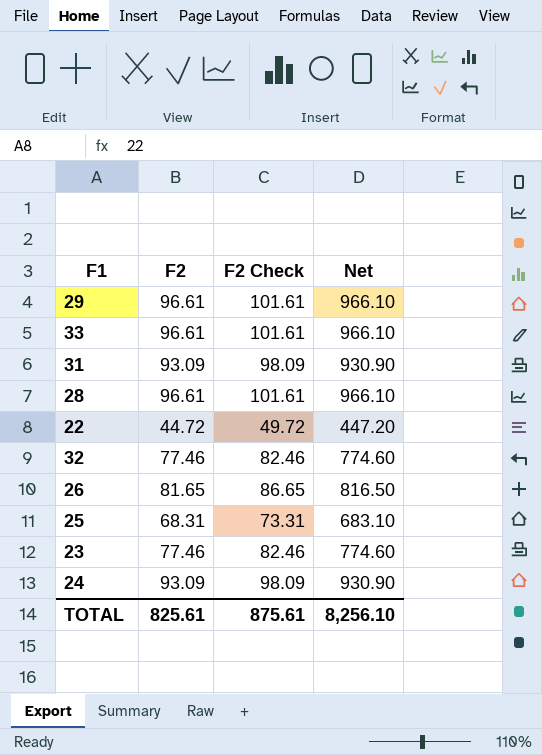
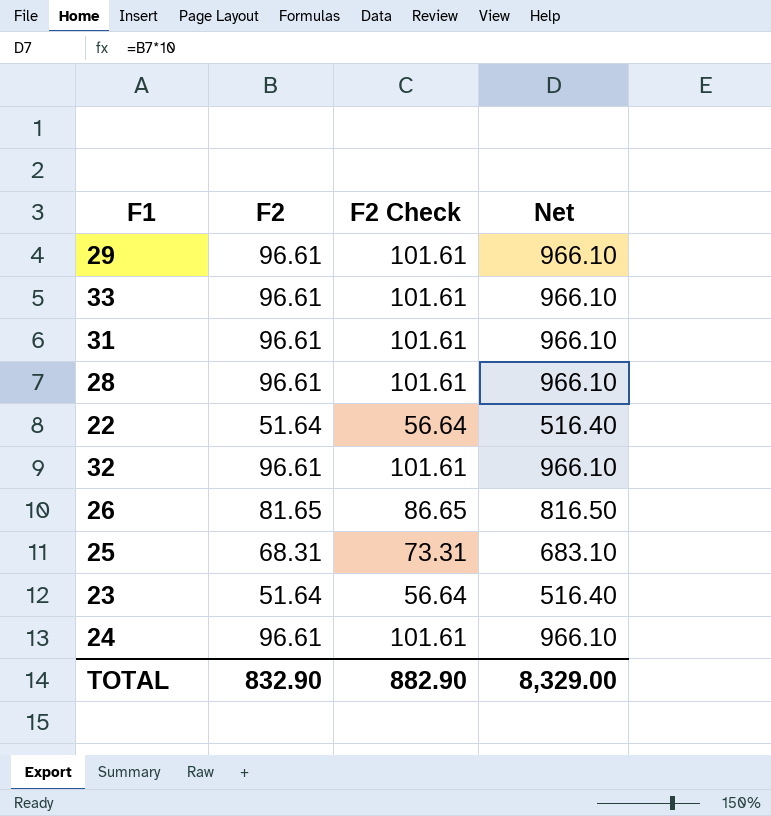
31 | F2: 93.09 -> 96.61
31 | F2 Check: 98.09 -> 101.61
31 | Net: 930.90 -> 966.10
22 | F2: 44.72 -> 51.64
22 | F2 Check: 49.72 -> 56.64
22 | Net: 447.20 -> 516.40
32 | F2: 77.46 -> 96.61
32 | F2 Check: 82.46 -> 101.61
32 | Net: 774.60 -> 966.10
23 | F2: 77.46 -> 51.64
23 | F2 Check: 82.46 -> 56.64
23 | Net: 774.60 -> 516.40
24 | F2: 93.09 -> 96.61
24 | F2 Check: 98.09 -> 101.61
24 | Net: 930.90 -> 966.10
TOTAL | F2: 825.61 -> 832.90
TOTAL | F2 Check: 875.61 -> 882.90
TOTAL | Net: 8,256.10 -> 8,329.00

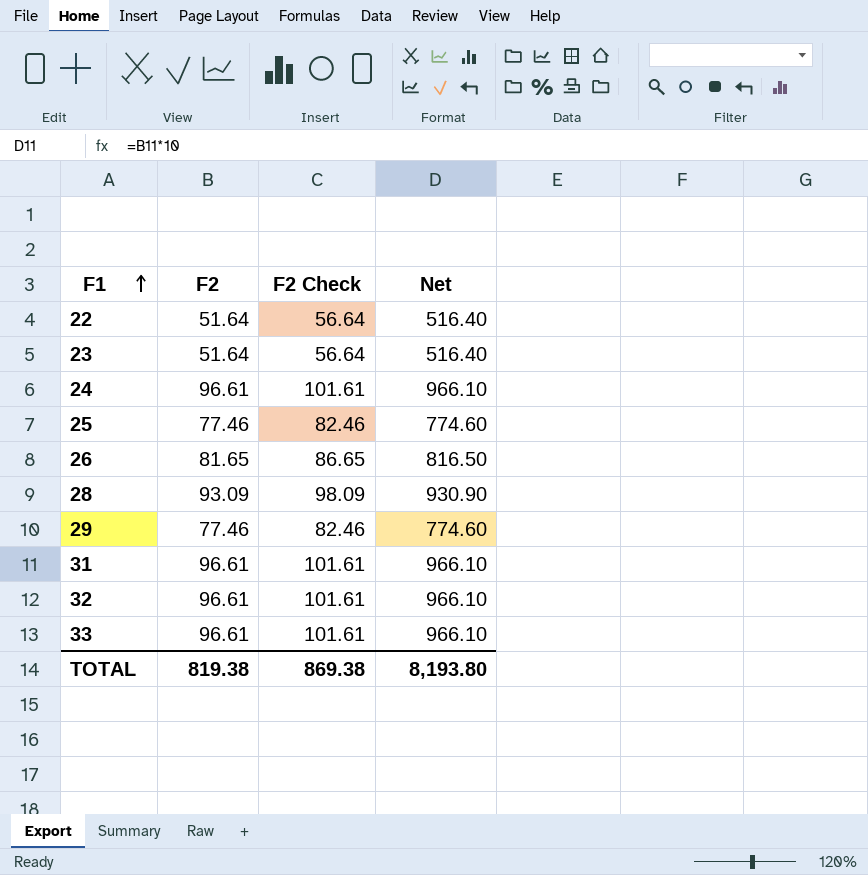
row order: none -> F1 ascending
25 | F2: 68.31 -> 77.46
25 | F2 Check: 73.31 -> 82.46
25 | Net: 683.10 -> 774.60
28 | F2: 96.61 -> 93.09
28 | F2 Check: 101.61 -> 98.09
28 | Net: 966.10 -> 930.90
29 | F2: 96.61 -> 77.46
29 | F2 Check: 101.61 -> 82.46
29 | Net: 966.10 -> 774.60
TOTAL | F2: 832.90 -> 819.38
TOTAL | F2 Check: 882.90 -> 869.38
TOTAL | Net: 8,329.00 -> 8,193.80

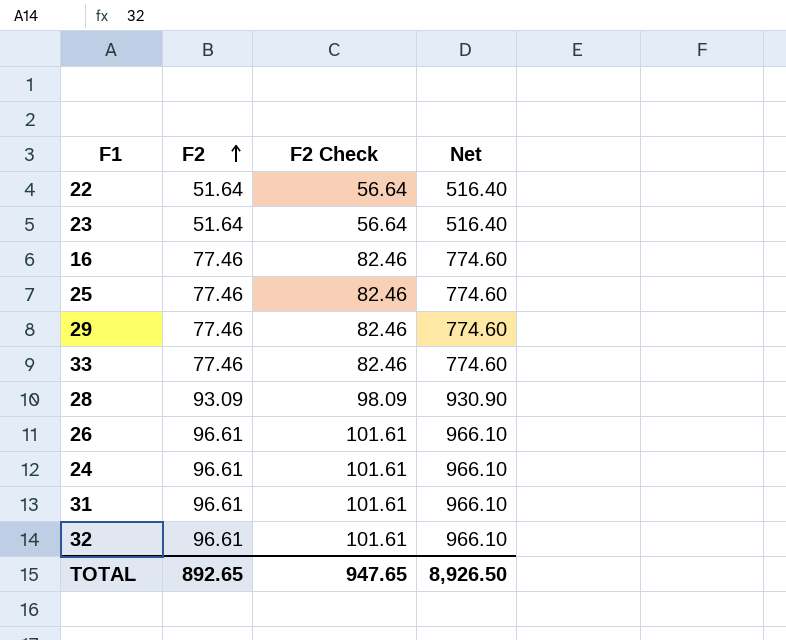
row order: F1 ascending -> F2 ascending
row 16: none -> 77.46 | 82.46 | 774.60
33 | F2: 96.61 -> 77.46
33 | F2 Check: 101.61 -> 82.46
33 | Net: 966.10 -> 774.60
26 | F2: 81.65 -> 96.61
26 | F2 Check: 86.65 -> 101.61
26 | Net: 816.50 -> 966.10
TOTAL | F2: 819.38 -> 892.65
TOTAL | F2 Check: 869.38 -> 947.65
TOTAL | Net: 8,193.80 -> 8,926.50

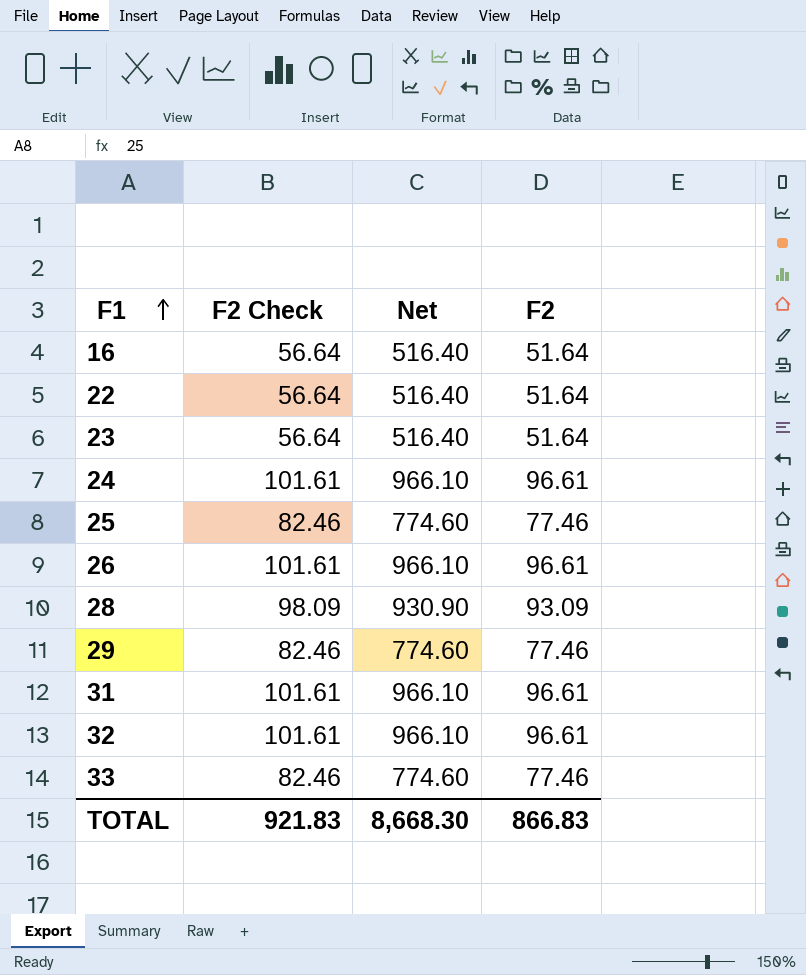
row order: F2 ascending -> F1 ascending
column F2 | position: 2 -> 4
16 | F2 Check: 82.46 -> 56.64
16 | Net: 774.60 -> 516.40
16 | F2: 77.46 -> 51.64
TOTAL | F2 Check: 947.65 -> 921.83
TOTAL | Net: 8,926.50 -> 8,668.30
TOTAL | F2: 892.65 -> 866.83

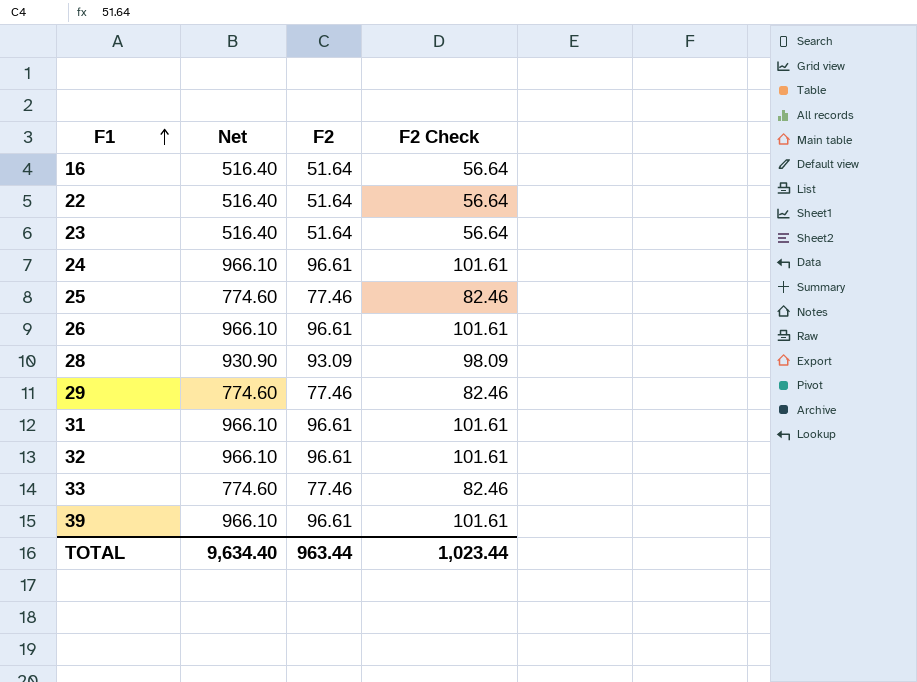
column F2 Check | position: 2 -> 4
row 39: none -> 966.10 | 96.61 | 101.61
TOTAL | Net: 8,668.30 -> 9,634.40
TOTAL | F2: 866.83 -> 963.44
TOTAL | F2 Check: 921.83 -> 1,023.44

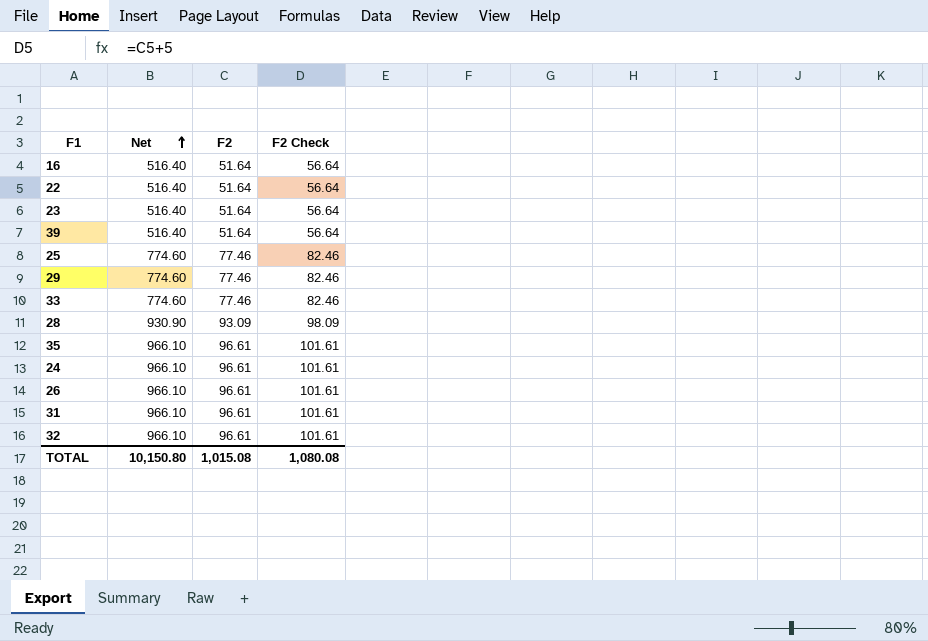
row order: F1 ascending -> Net ascending
39 | Net: 966.10 -> 516.40
39 | F2: 96.61 -> 51.64
39 | F2 Check: 101.61 -> 56.64
row 35: none -> 966.10 | 96.61 | 101.61
TOTAL | Net: 9,634.40 -> 10,150.80
TOTAL | F2: 963.44 -> 1,015.08
TOTAL | F2 Check: 1,023.44 -> 1,080.08

